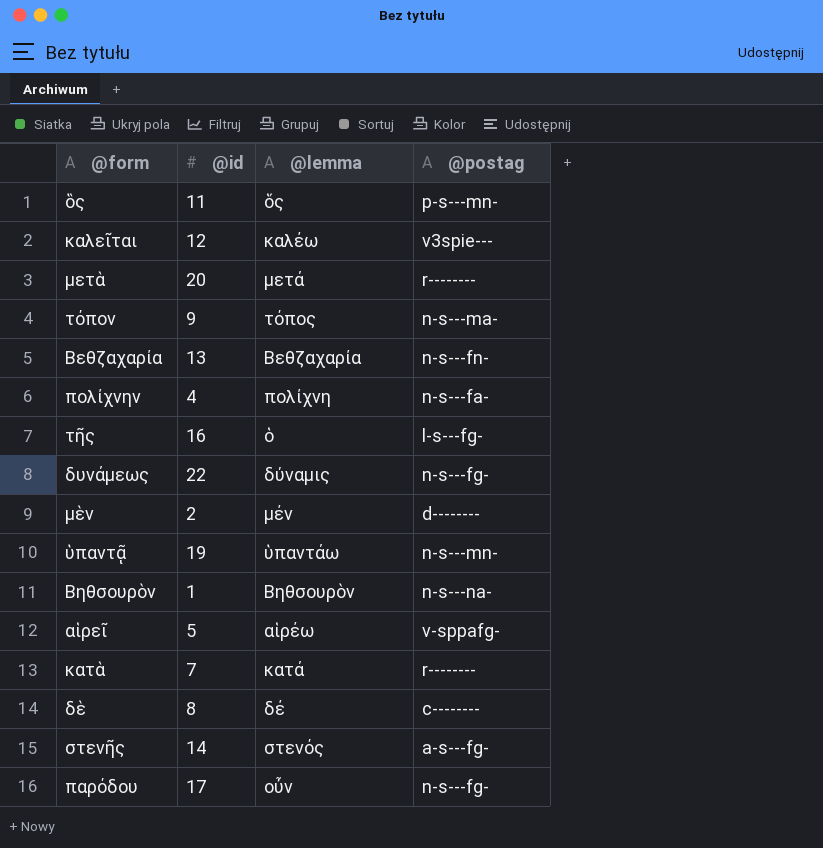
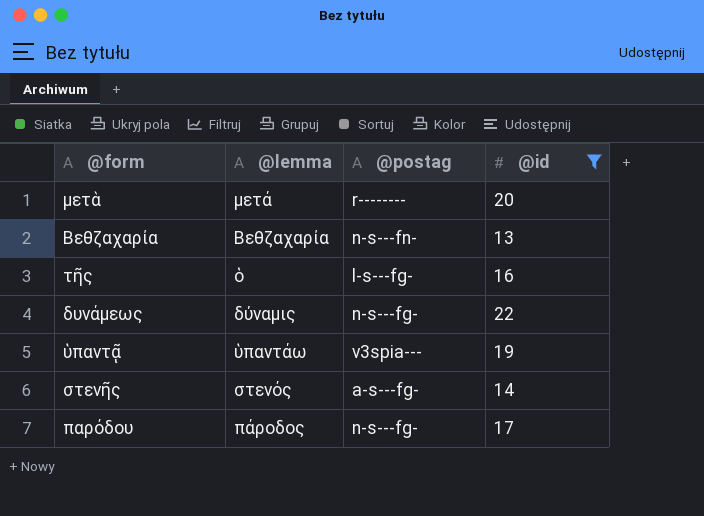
filter: none -> @id >= 13
column @id | position: 2 -> 4
ὑπαντᾷ | @postag: n-s---mn- -> v3spia---
παρόδου | @lemma: οὖν -> πάροδος

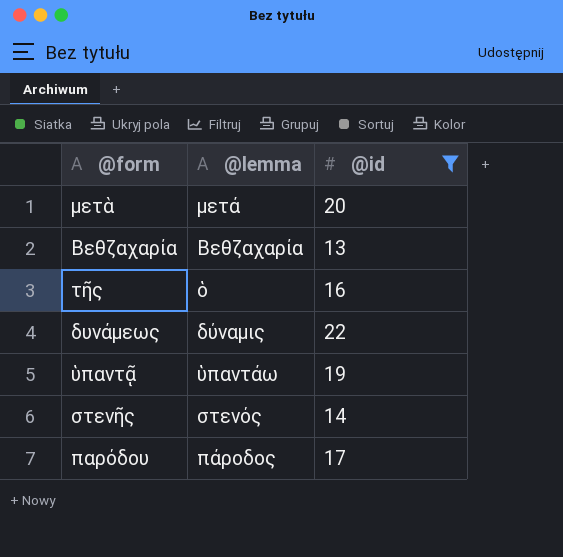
column @postag | position: 3 -> none

